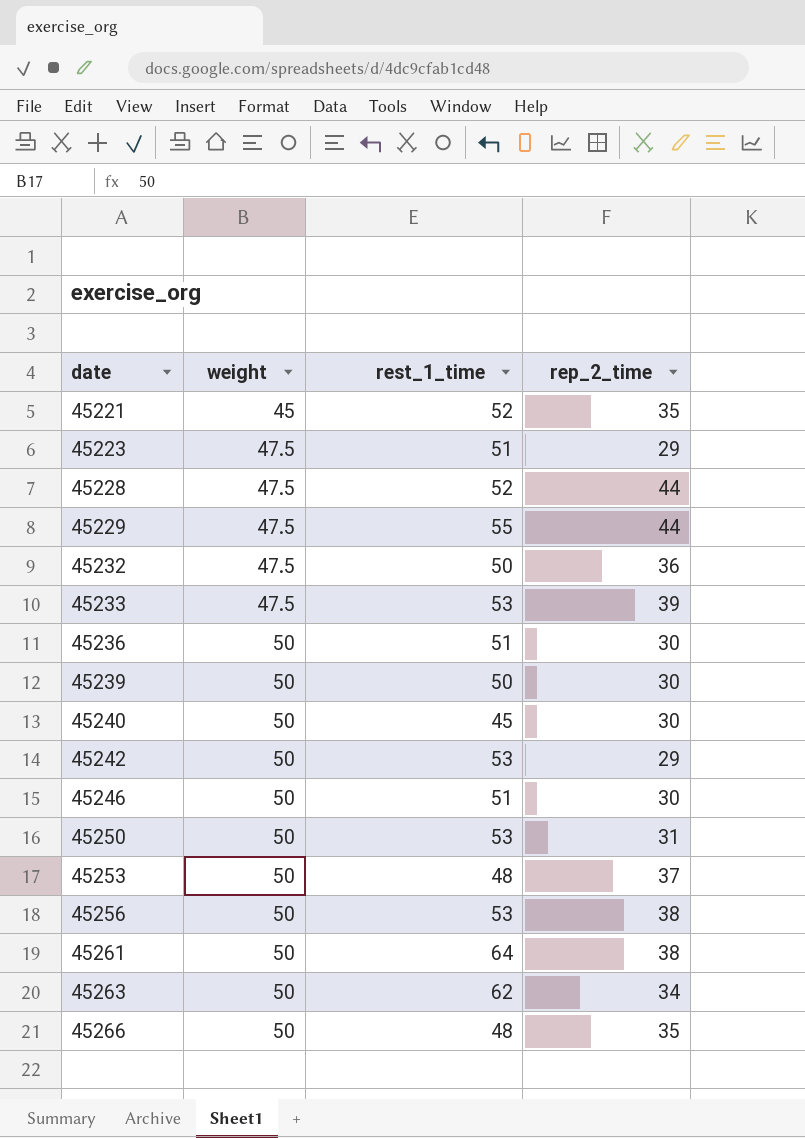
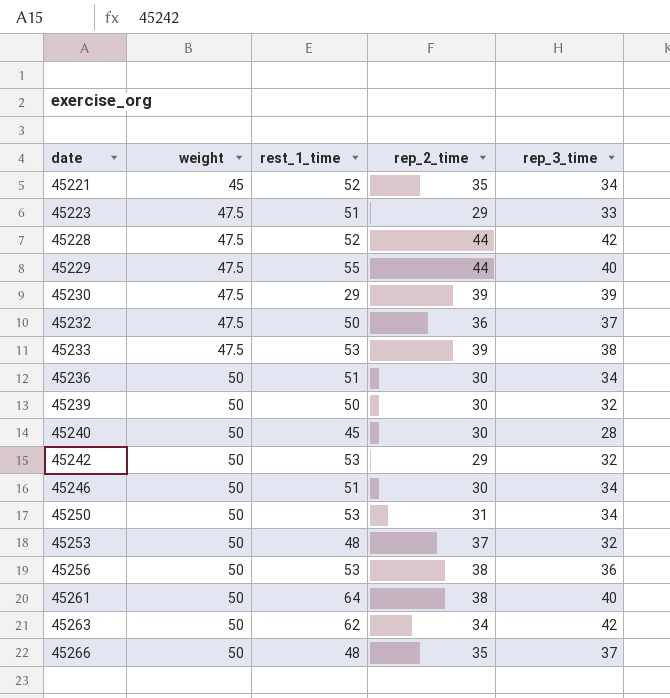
column rep_3_time | position: none -> 5
row 45230: none -> 47.5 | 29 | 39 | 39

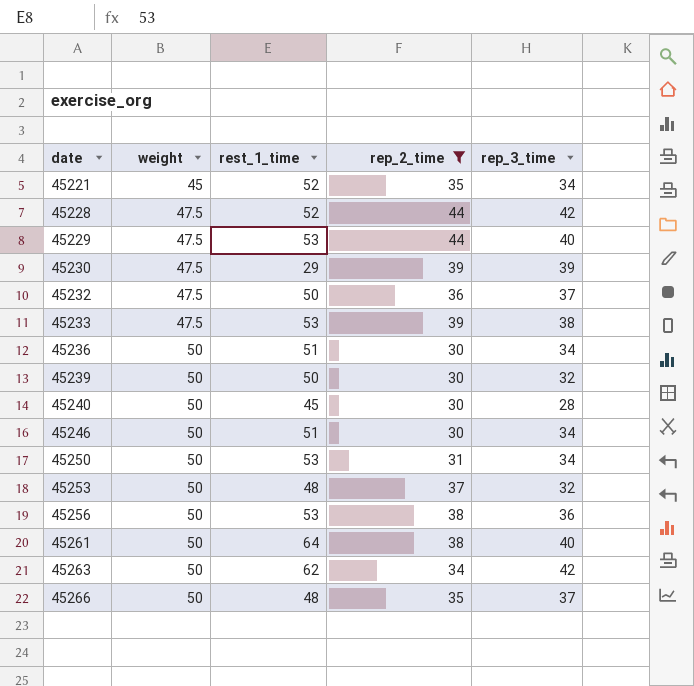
filter: none -> rep_2_time != 29
45229 | rest_1_time: 55 -> 53

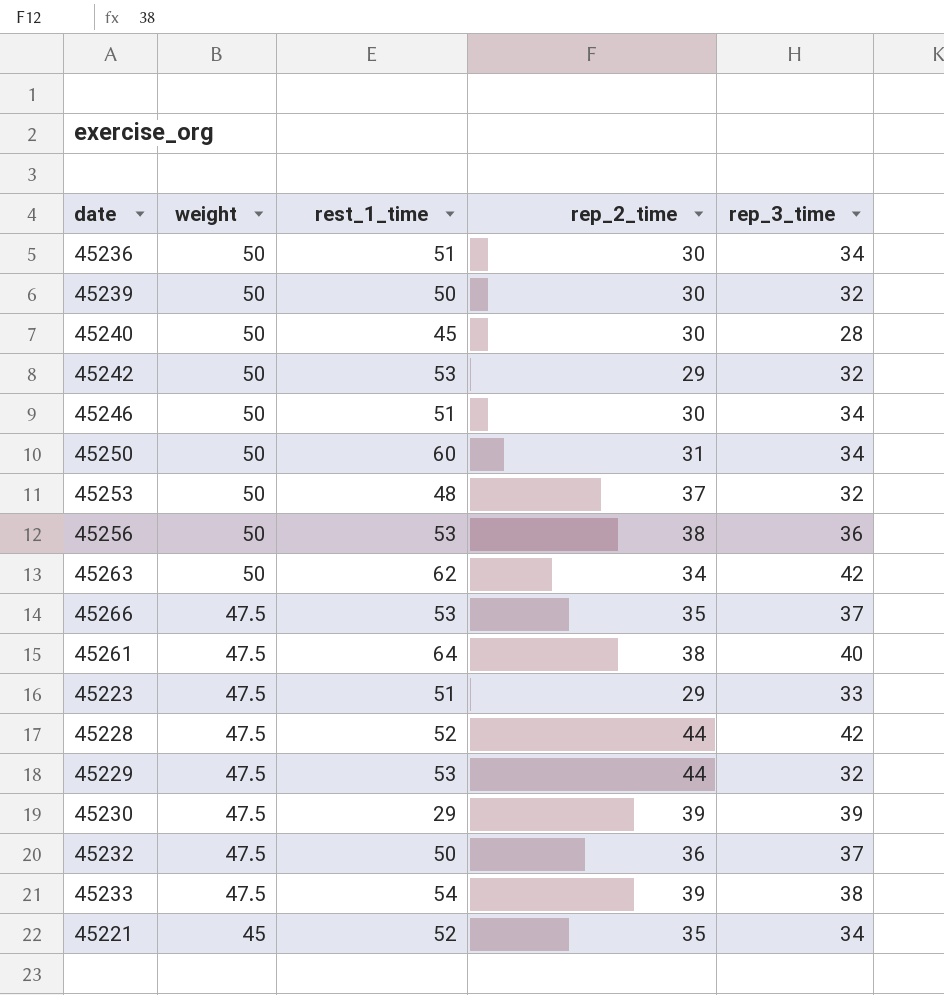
filter: rep_2_time != 29 -> none
row order: date ascending -> weight descending
45250 | rest_1_time: 53 -> 60
45266 | weight: 50 -> 47.5
45266 | rest_1_time: 48 -> 53
45261 | weight: 50 -> 47.5
45229 | rep_3_time: 40 -> 32
45233 | rest_1_time: 53 -> 54

